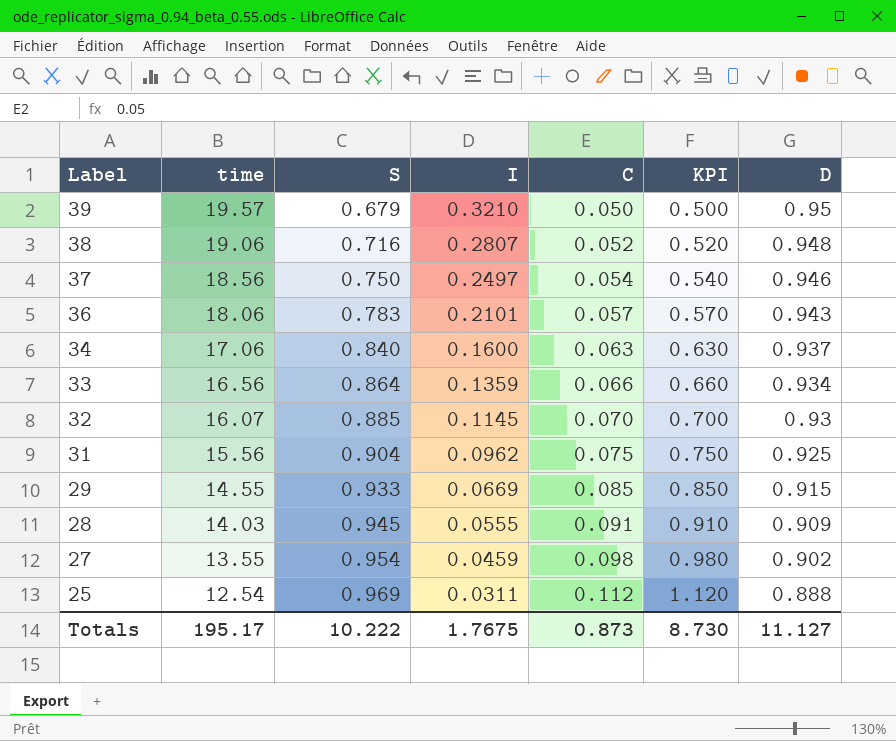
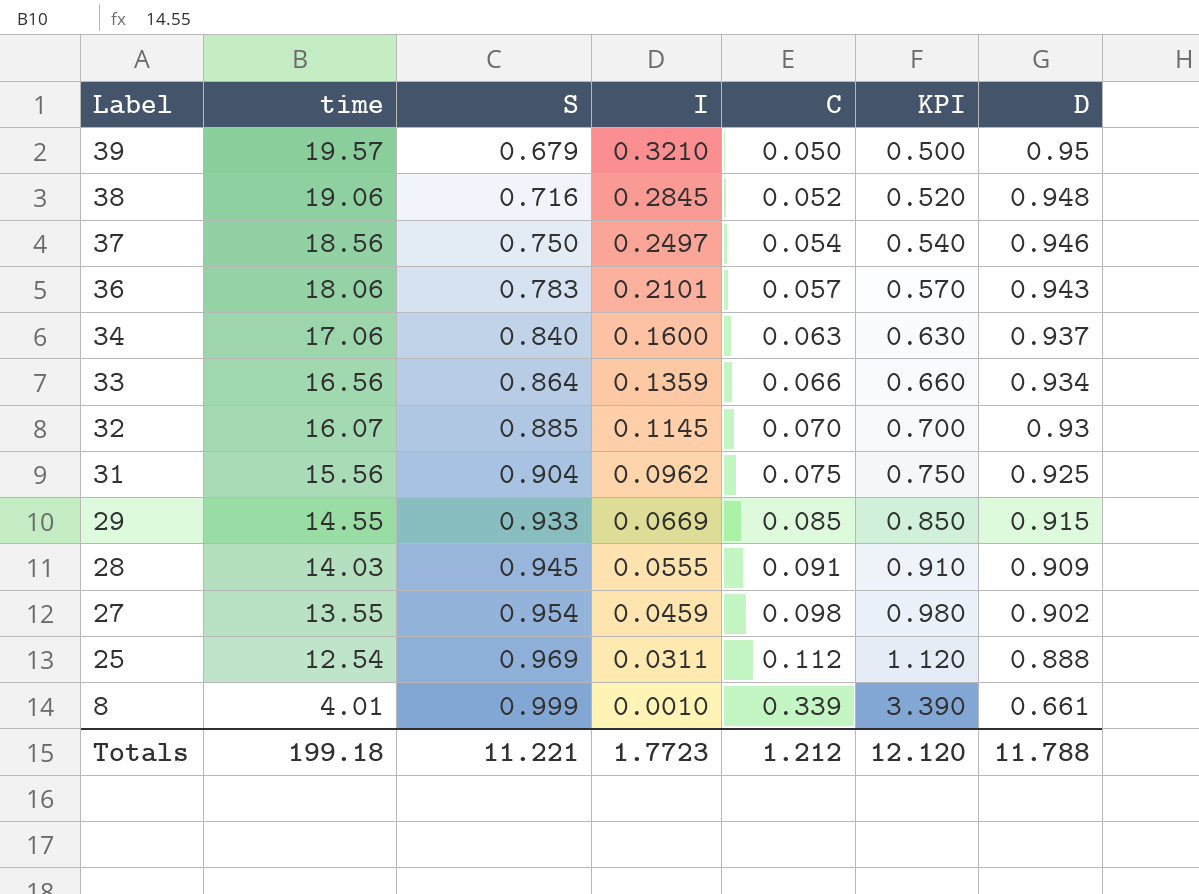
38 | I: 0.2807 -> 0.2845
row 8: none -> 4.01 | 0.999 | 0.0010 | 0.339 | 3.390 | 0.661
Totals | time: 195.17 -> 199.18
Totals | S: 10.222 -> 11.221
Totals | I: 1.7675 -> 1.7723
Totals | C: 0.873 -> 1.212
Totals | KPI: 8.730 -> 12.120
Totals | D: 11.127 -> 11.788

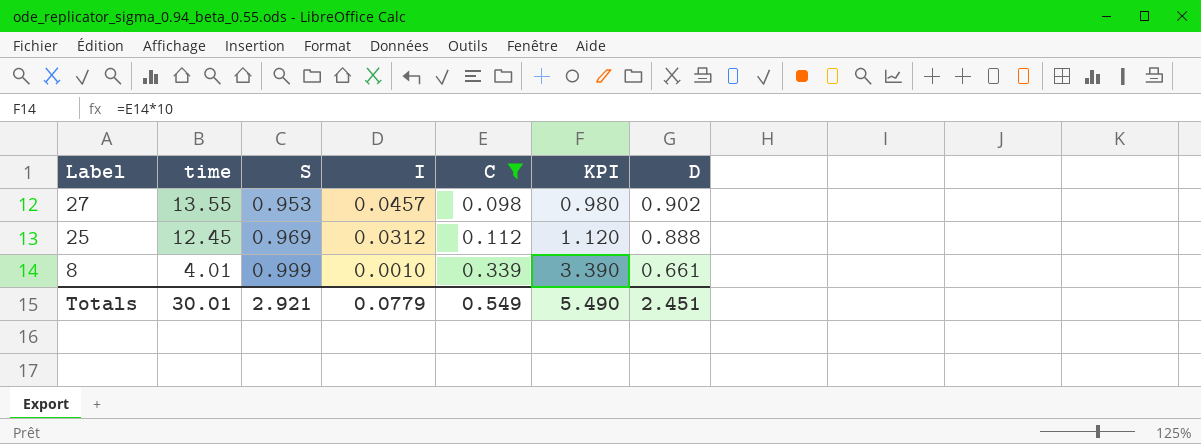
filter: none -> C >= 0.098
27 | S: 0.954 -> 0.953
27 | I: 0.0459 -> 0.0457
25 | time: 12.54 -> 12.45
25 | I: 0.0311 -> 0.0312
Totals | time: 199.18 -> 30.01
Totals | S: 11.221 -> 2.921
Totals | I: 1.7723 -> 0.0779
Totals | C: 1.212 -> 0.549
Totals | KPI: 12.120 -> 5.490
Totals | D: 11.788 -> 2.451

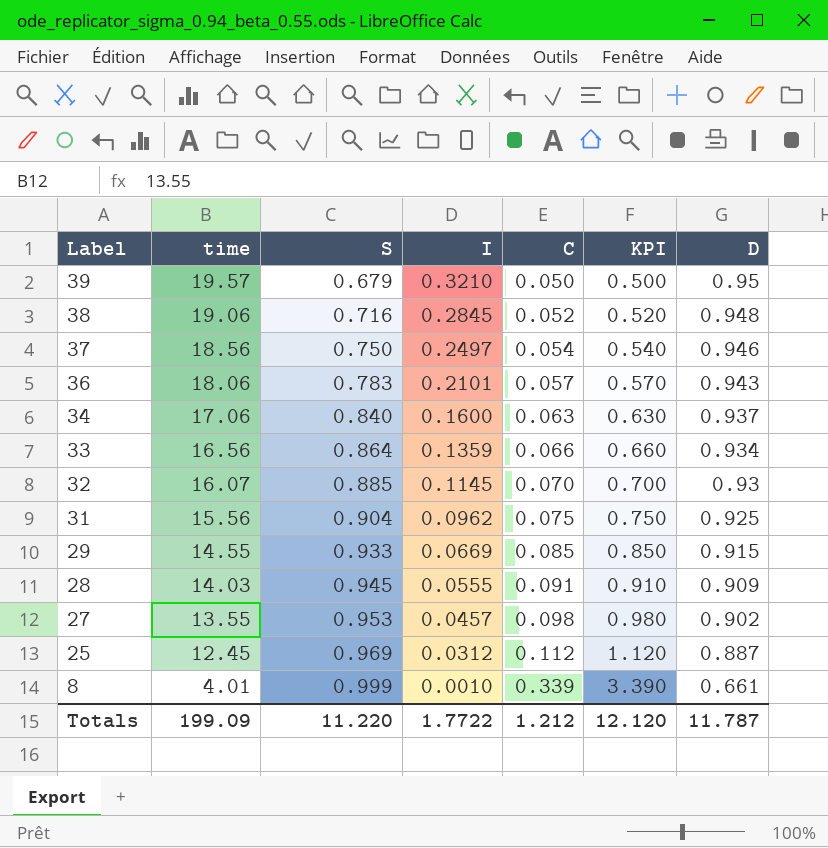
filter: C >= 0.098 -> none
25 | D: 0.888 -> 0.887
Totals | time: 30.01 -> 199.09
Totals | S: 2.921 -> 11.220
Totals | I: 0.0779 -> 1.7722
Totals | C: 0.549 -> 1.212
Totals | KPI: 5.490 -> 12.120
Totals | D: 2.451 -> 11.787

